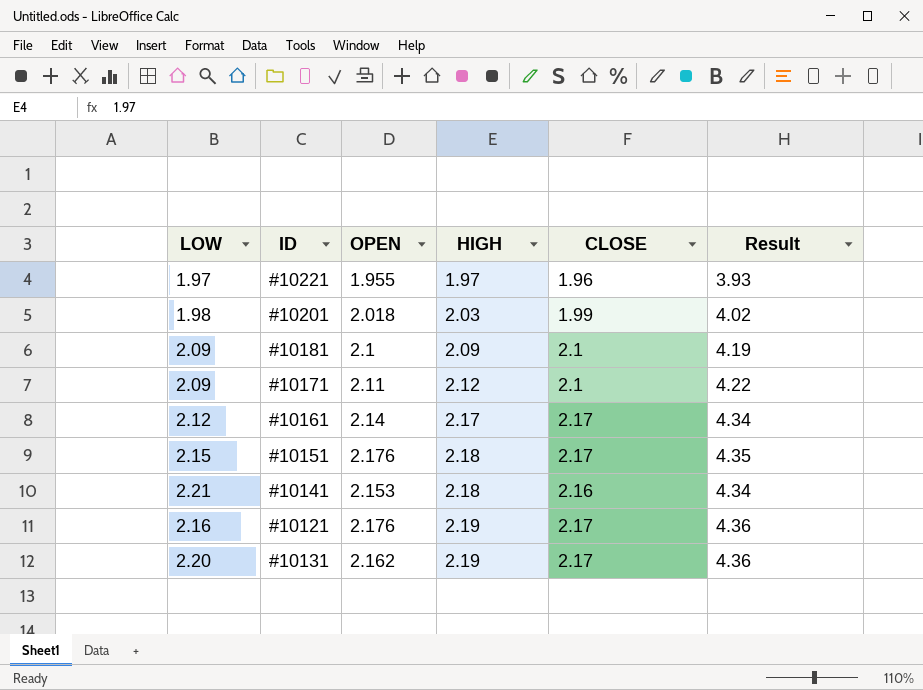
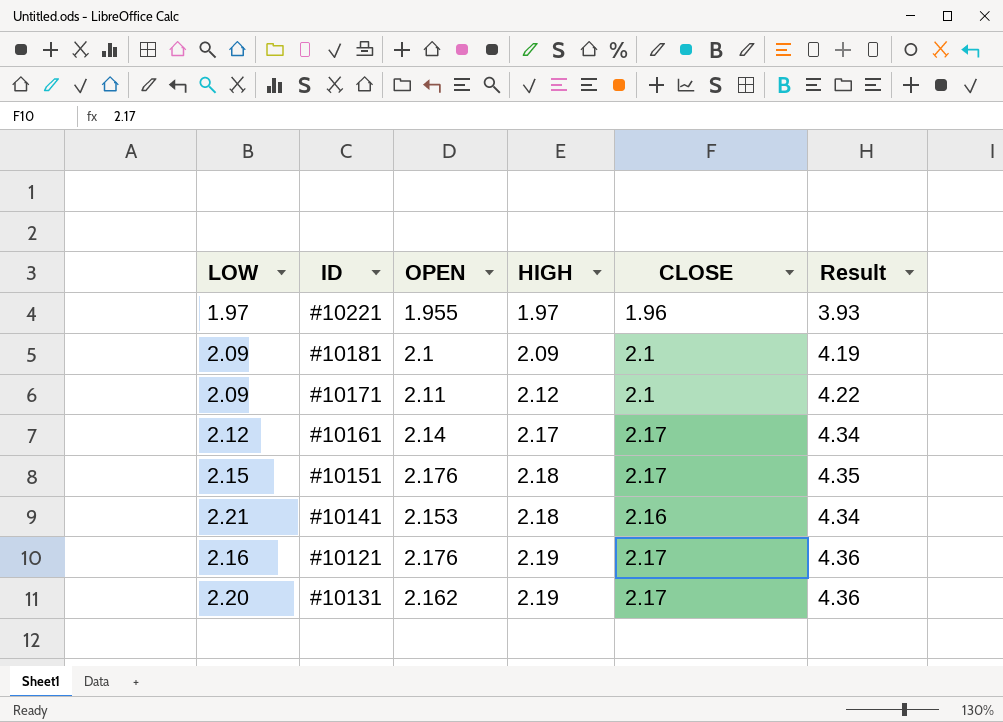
row #10201: 1.98 | 2.018 | 2.03 | 1.99 | 4.02 -> none

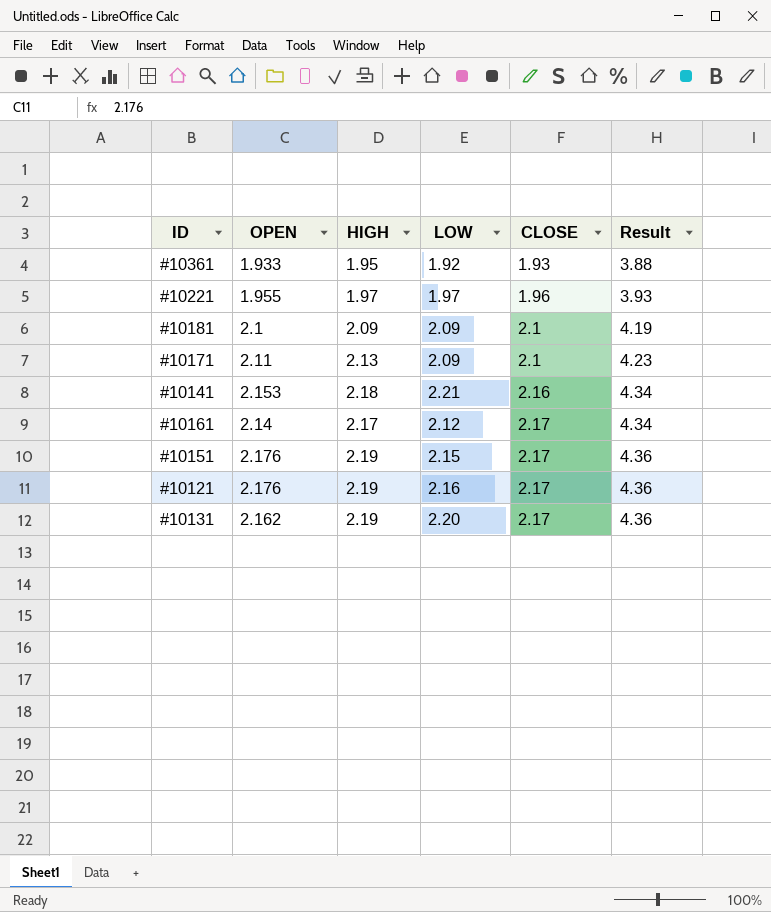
row order: HIGH ascending -> CLOSE ascending
column LOW | position: 1 -> 4
row #10361: none -> 1.933 | 1.95 | 1.92 | 1.93 | 3.88
#10171 | HIGH: 2.12 -> 2.13
#10171 | Result: 4.22 -> 4.23
#10151 | HIGH: 2.18 -> 2.19
#10151 | Result: 4.35 -> 4.36

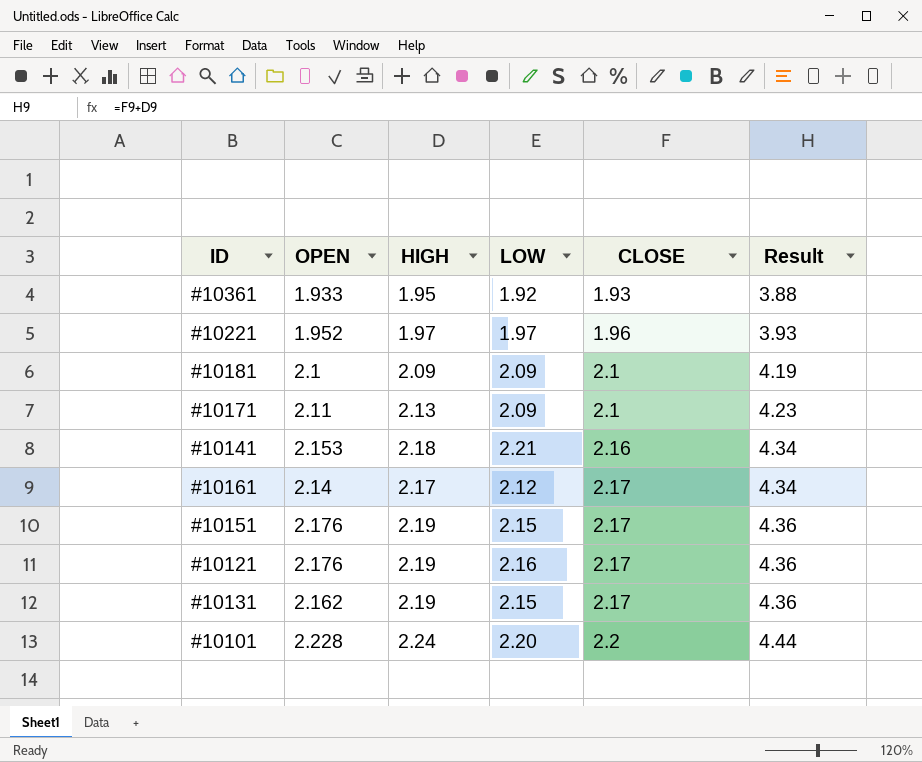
#10221 | OPEN: 1.955 -> 1.952
#10131 | LOW: 2.20 -> 2.15
row #10101: none -> 2.228 | 2.24 | 2.20 | 2.2 | 4.44

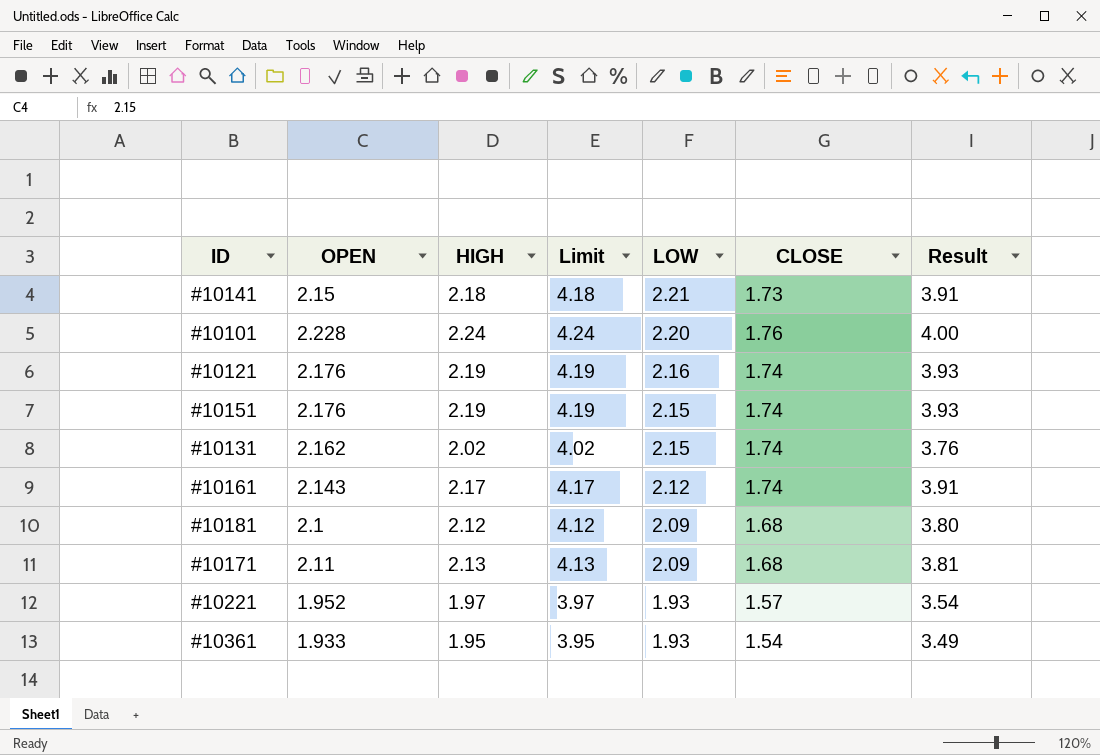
row order: CLOSE ascending -> LOW descending
column Limit | formula: none -> [HIGH] + 2
#10141 | OPEN: 2.153 -> 2.15
#10141 | CLOSE: 2.16 -> 1.73
#10141 | Result: 4.34 -> 3.91
#10101 | CLOSE: 2.2 -> 1.76
#10101 | Result: 4.44 -> 4.00
#10121 | CLOSE: 2.17 -> 1.74
#10121 | Result: 4.36 -> 3.93
#10151 | CLOSE: 2.17 -> 1.74
#10151 | Result: 4.36 -> 3.93
#10131 | HIGH: 2.19 -> 2.02
#10131 | CLOSE: 2.17 -> 1.74
#10131 | Result: 4.36 -> 3.76
#10161 | OPEN: 2.14 -> 2.143
#10161 | CLOSE: 2.17 -> 1.74
#10161 | Result: 4.34 -> 3.91
#10181 | HIGH: 2.09 -> 2.12
#10181 | CLOSE: 2.1 -> 1.68
#10181 | Result: 4.19 -> 3.80
#10171 | CLOSE: 2.1 -> 1.68
#10171 | Result: 4.23 -> 3.81
#10221 | LOW: 1.97 -> 1.93
#10221 | CLOSE: 1.96 -> 1.57
#10221 | Result: 3.93 -> 3.54
#10361 | LOW: 1.92 -> 1.93
#10361 | CLOSE: 1.93 -> 1.54
#10361 | Result: 3.88 -> 3.49

